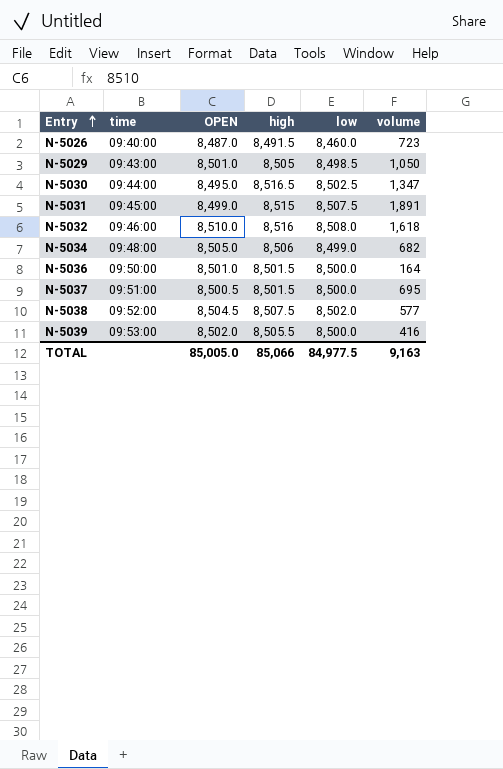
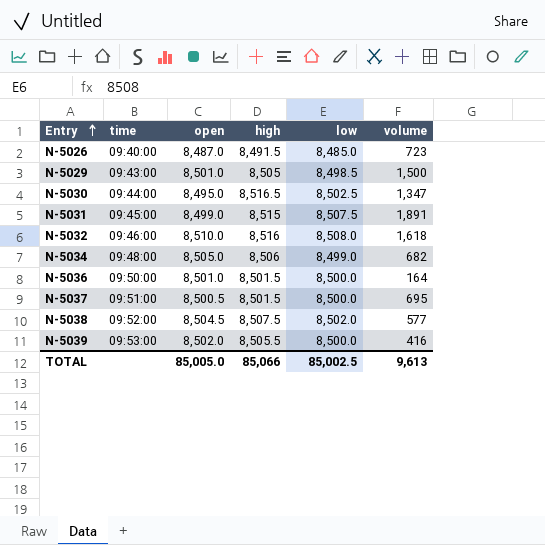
column name: OPEN -> open
N-5026 | low: 8,460.0 -> 8,485.0
N-5029 | volume: 1,050 -> 1,500
TOTAL | low: 84,977.5 -> 85,002.5
TOTAL | volume: 9,163 -> 9,613

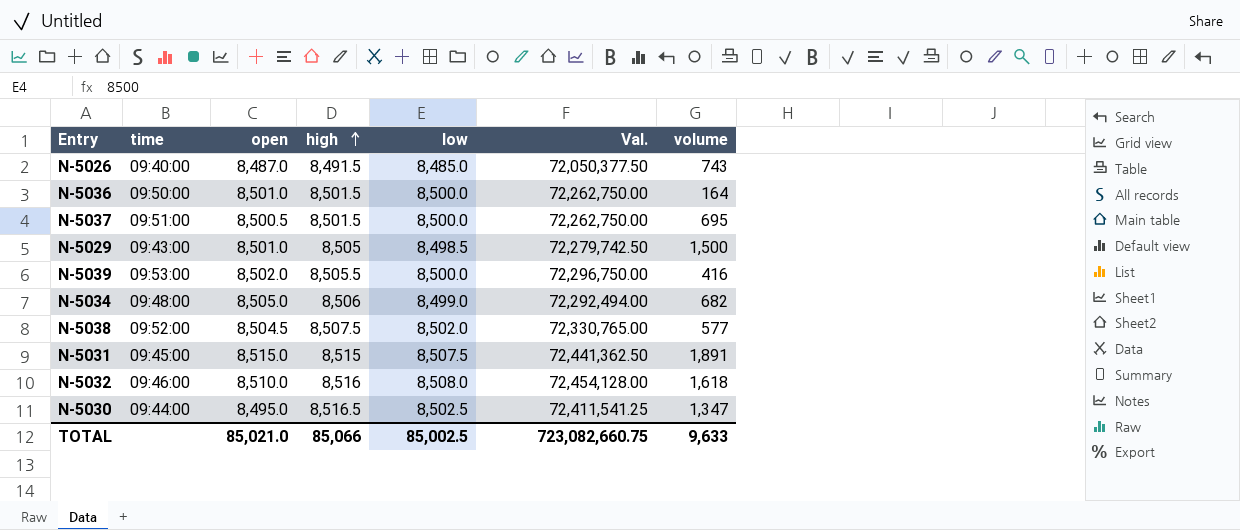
row order: Entry ascending -> high ascending
column Val. | formula: none -> [high] * [low]
N-5026 | volume: 723 -> 743
N-5031 | open: 8,499.0 -> 8,515.0
TOTAL | open: 85,005.0 -> 85,021.0
TOTAL | volume: 9,613 -> 9,633

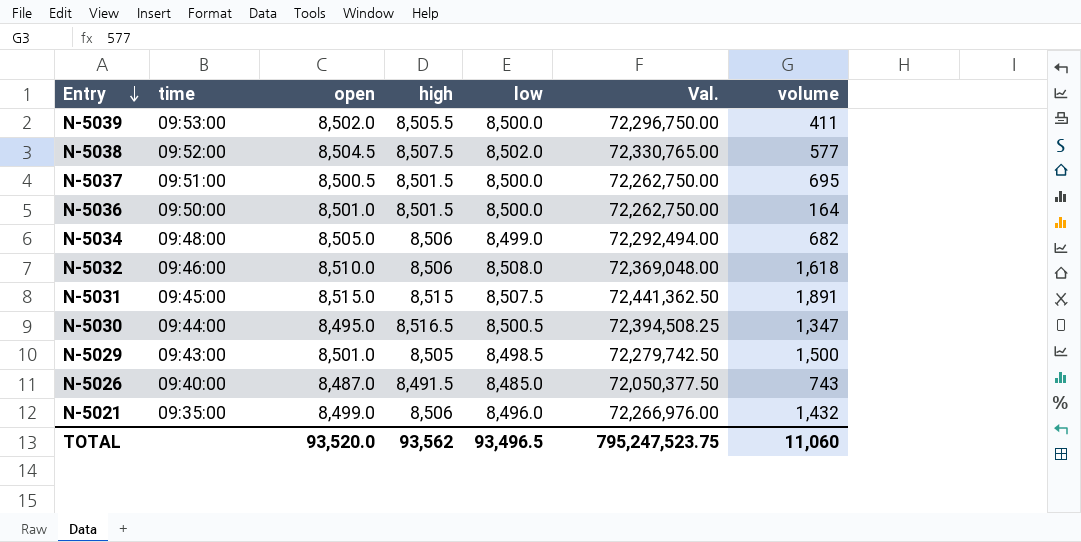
row order: high ascending -> Entry descending
N-5039 | volume: 416 -> 411
N-5032 | high: 8,516 -> 8,506
N-5032 | Val.: 72,454,128.00 -> 72,369,048.00
N-5030 | low: 8,502.5 -> 8,500.5
N-5030 | Val.: 72,411,541.25 -> 72,394,508.25
row N-5021: none -> 09:35:00 | 8,499.0 | 8,506 | 8,496.0 | 72,266,976.00 | 1,432
TOTAL | open: 85,021.0 -> 93,520.0
TOTAL | high: 85,066 -> 93,562
TOTAL | low: 85,002.5 -> 93,496.5
TOTAL | Val.: 723,082,660.75 -> 795,247,523.75
TOTAL | volume: 9,633 -> 11,060

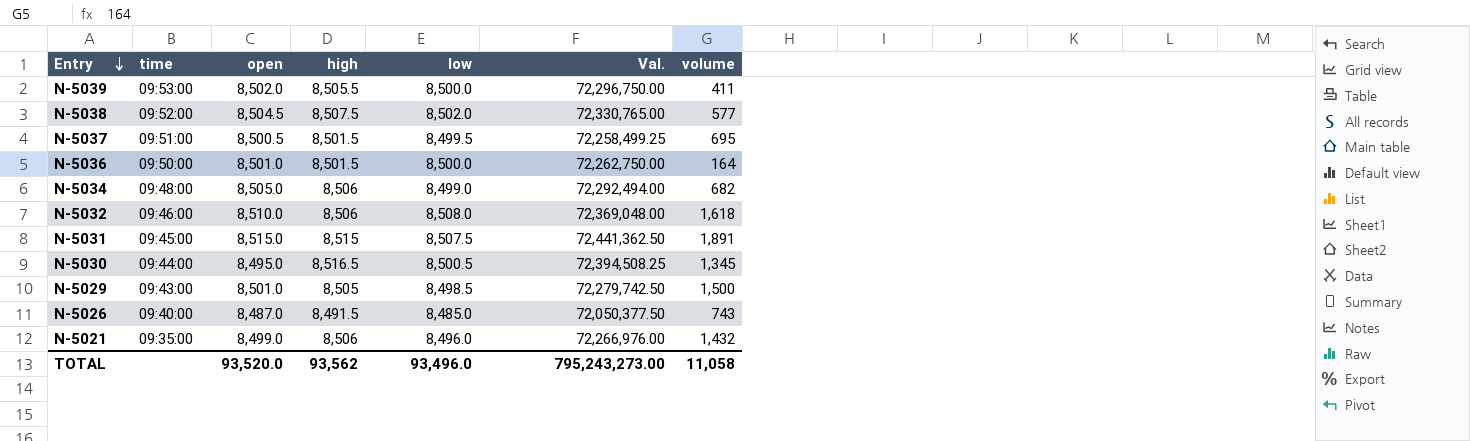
N-5037 | low: 8,500.0 -> 8,499.5
N-5037 | Val.: 72,262,750.00 -> 72,258,499.25
N-5030 | volume: 1,347 -> 1,345
TOTAL | low: 93,496.5 -> 93,496.0
TOTAL | Val.: 795,247,523.75 -> 795,243,273.00
TOTAL | volume: 11,060 -> 11,058

